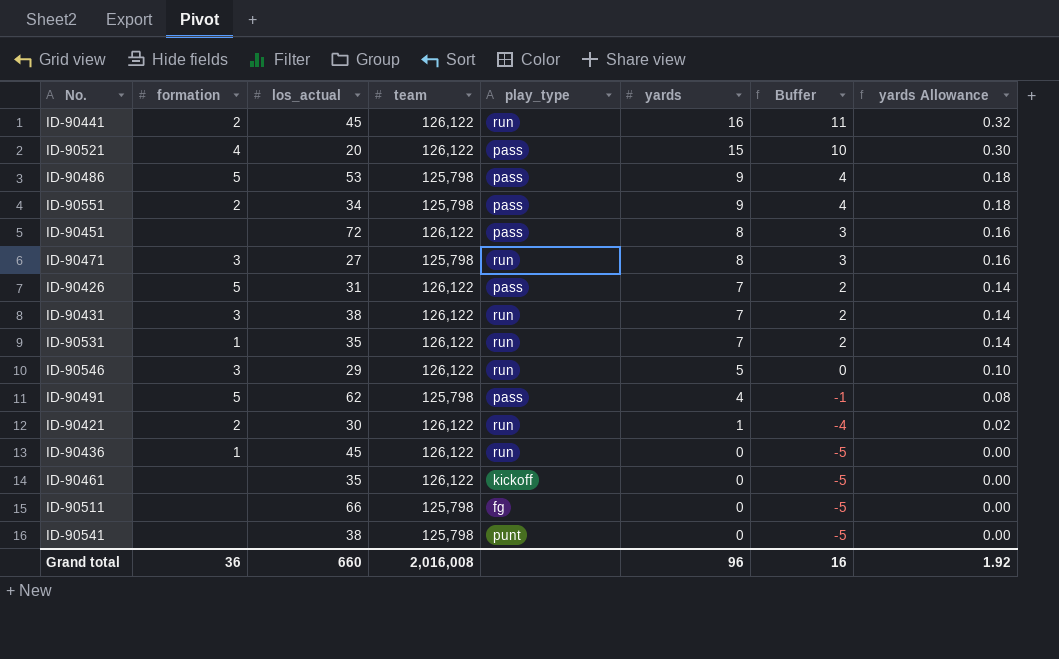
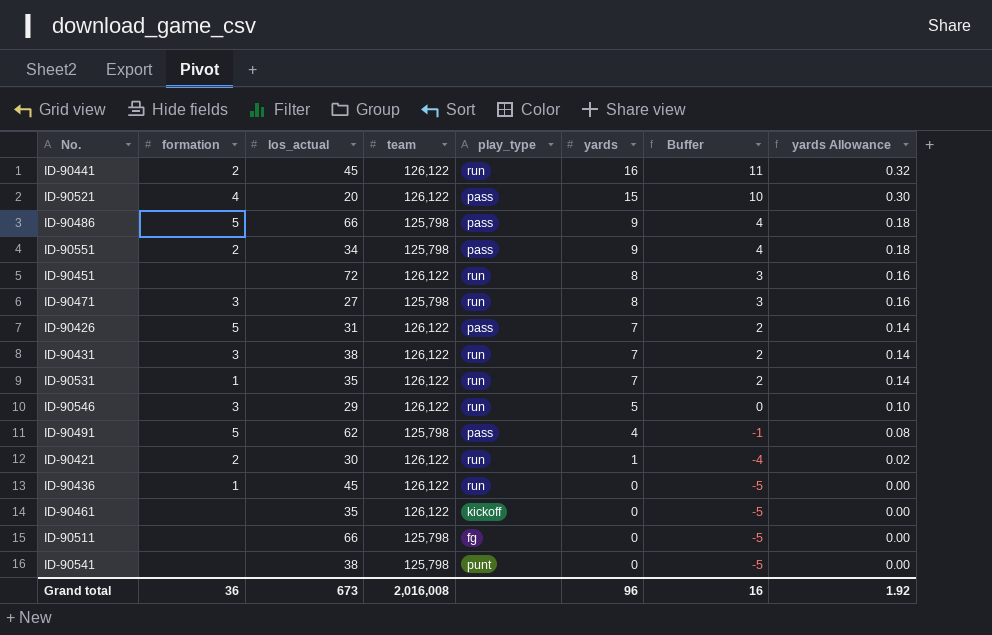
ID-90486 | los_actual: 53 -> 66
ID-90451 | play_type: pass -> run
Grand total | los_actual: 660 -> 673

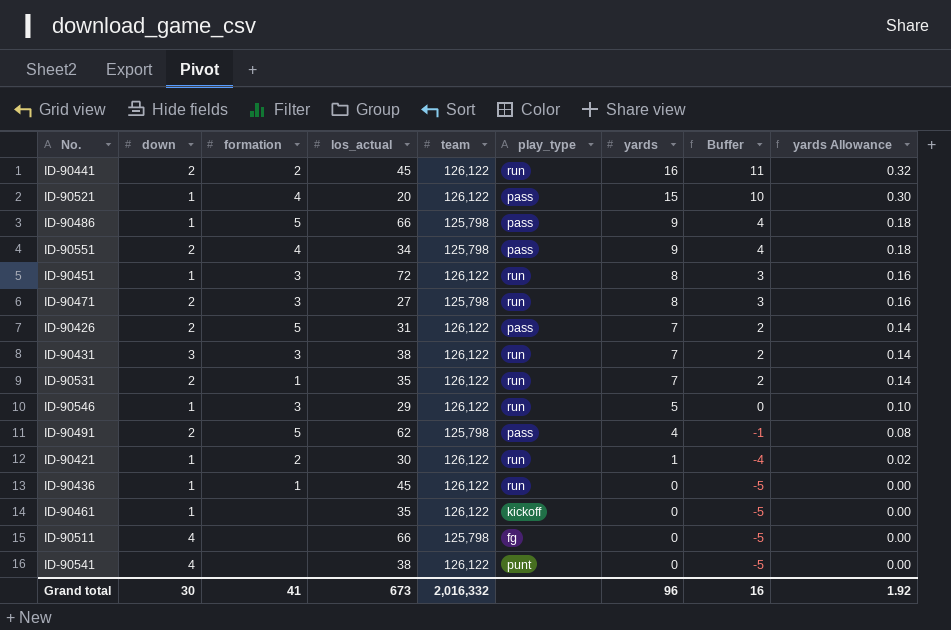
column down | position: none -> 2
ID-90551 | formation: 2 -> 4
ID-90451 | formation: none -> 3
ID-90541 | team: 125,798 -> 126,122
Grand total | formation: 36 -> 41
Grand total | team: 2,016,008 -> 2,016,332

